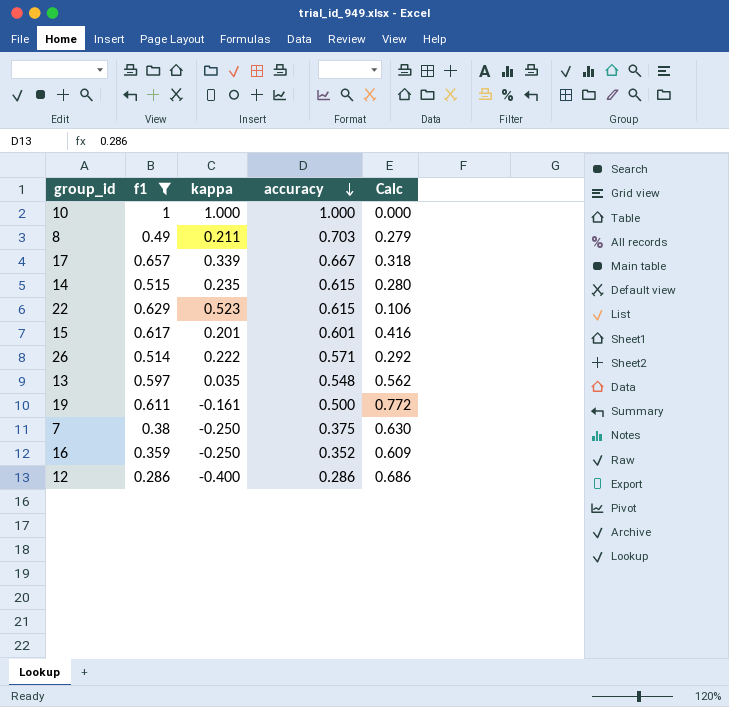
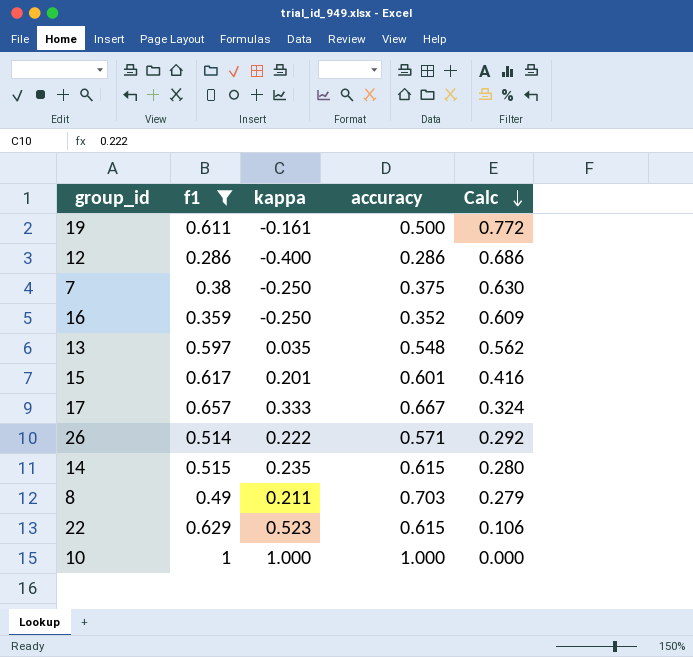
row order: accuracy descending -> Calc descending
17 | kappa: 0.339 -> 0.333
17 | Calc: 0.318 -> 0.324

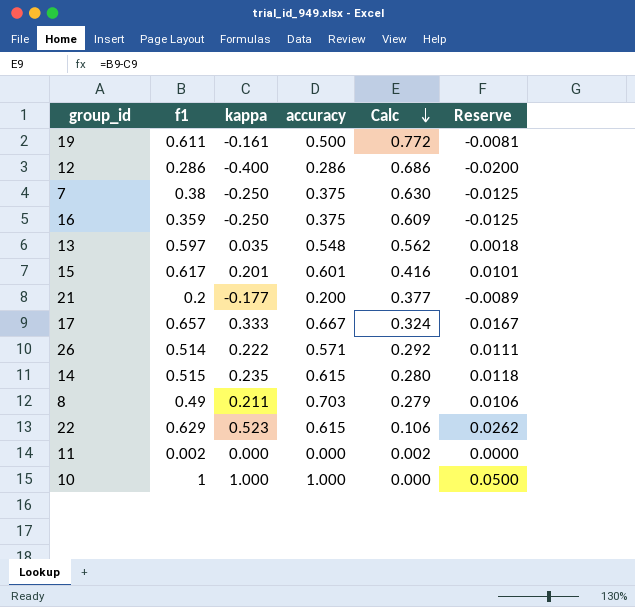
filter: f1 >= 0.286 -> none
column Reserve | formula: none -> [kappa] * 0.05
16 | accuracy: 0.352 -> 0.375

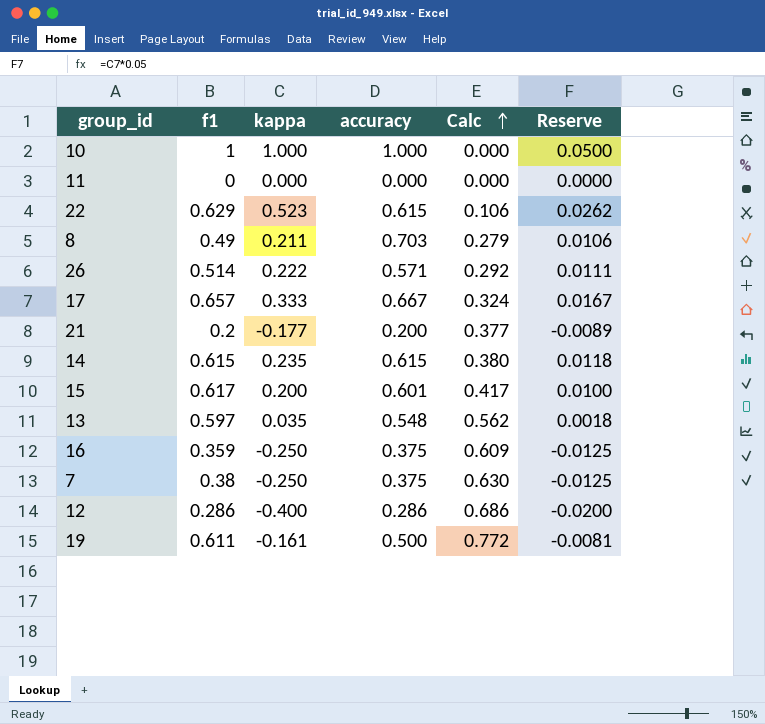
row order: Calc descending -> Calc ascending
11 | f1: 0.002 -> 0
11 | Calc: 0.002 -> 0.000
14 | f1: 0.515 -> 0.615
14 | Calc: 0.280 -> 0.380
15 | kappa: 0.201 -> 0.200
15 | Calc: 0.416 -> 0.417
15 | Reserve: 0.0101 -> 0.0100

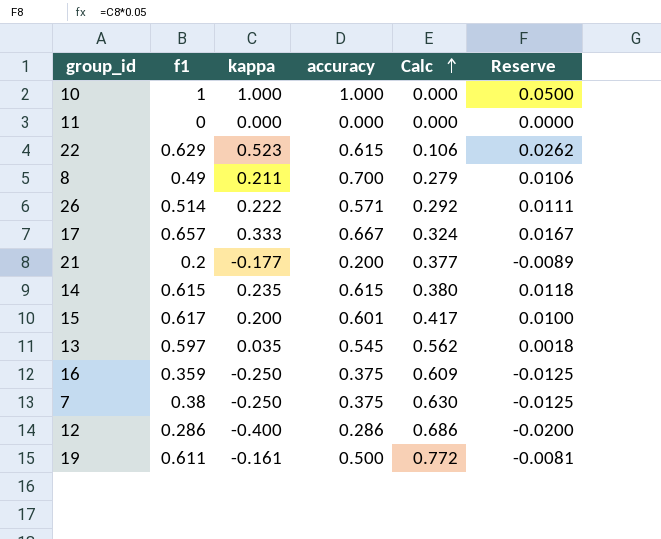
8 | accuracy: 0.703 -> 0.700
13 | accuracy: 0.548 -> 0.545

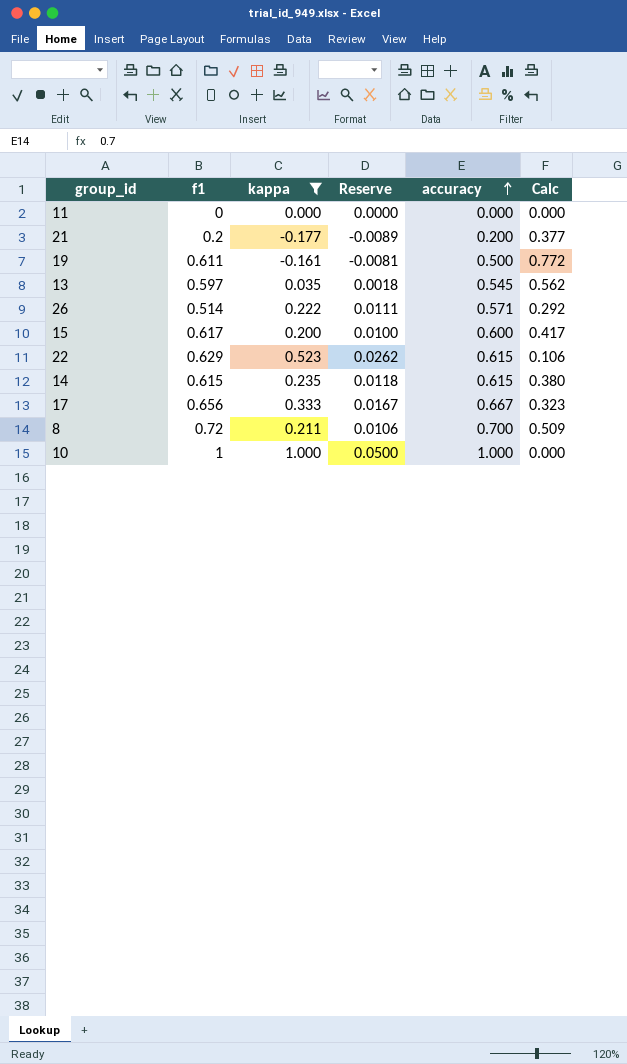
filter: none -> kappa >= -0.177
row order: Calc ascending -> accuracy ascending
column Reserve | position: 6 -> 4
15 | accuracy: 0.601 -> 0.600
17 | f1: 0.657 -> 0.656
17 | Calc: 0.324 -> 0.323
8 | f1: 0.49 -> 0.72
8 | Calc: 0.279 -> 0.509

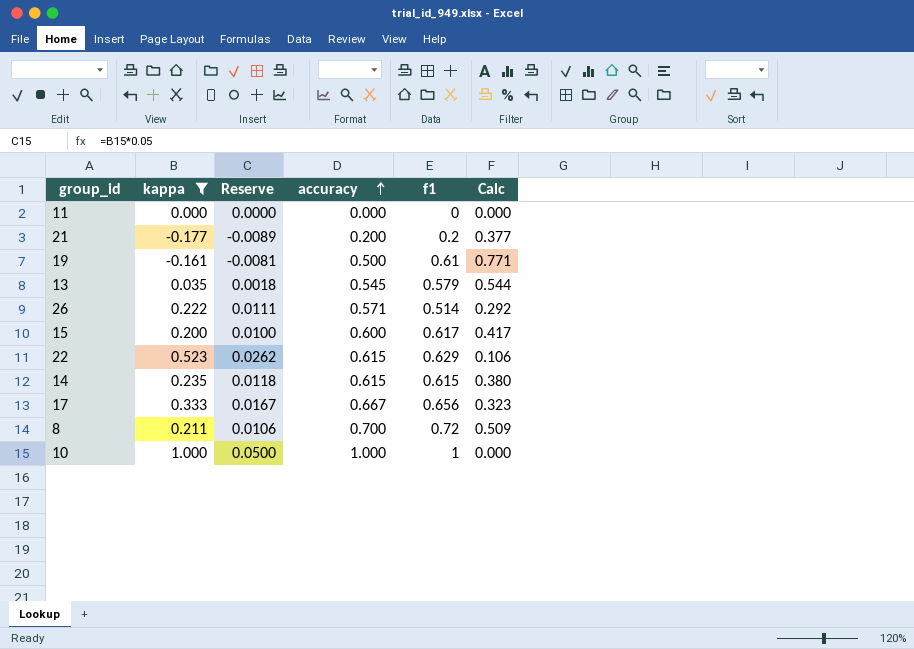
column f1 | position: 2 -> 5
19 | f1: 0.611 -> 0.61
19 | Calc: 0.772 -> 0.771
13 | f1: 0.597 -> 0.579
13 | Calc: 0.562 -> 0.544

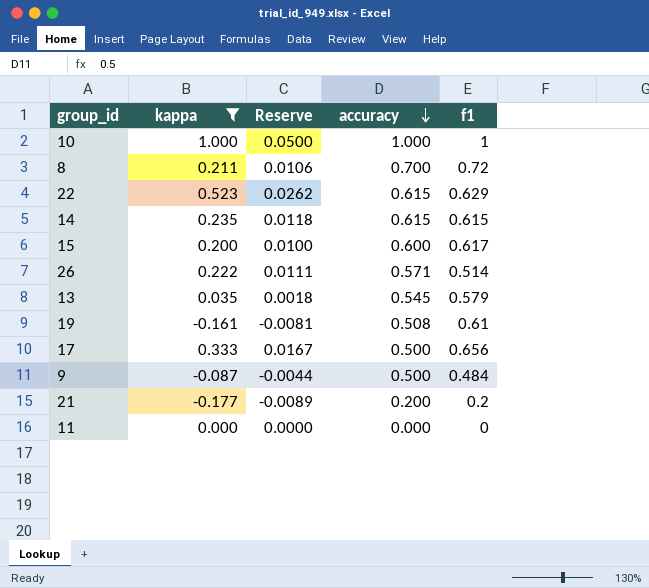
row order: accuracy ascending -> accuracy descending
column Calc | formula: [f1] - [kappa] -> none
19 | accuracy: 0.500 -> 0.508
17 | accuracy: 0.667 -> 0.500
row 9: none -> -0.087 | -0.0044 | 0.500 | 0.484

